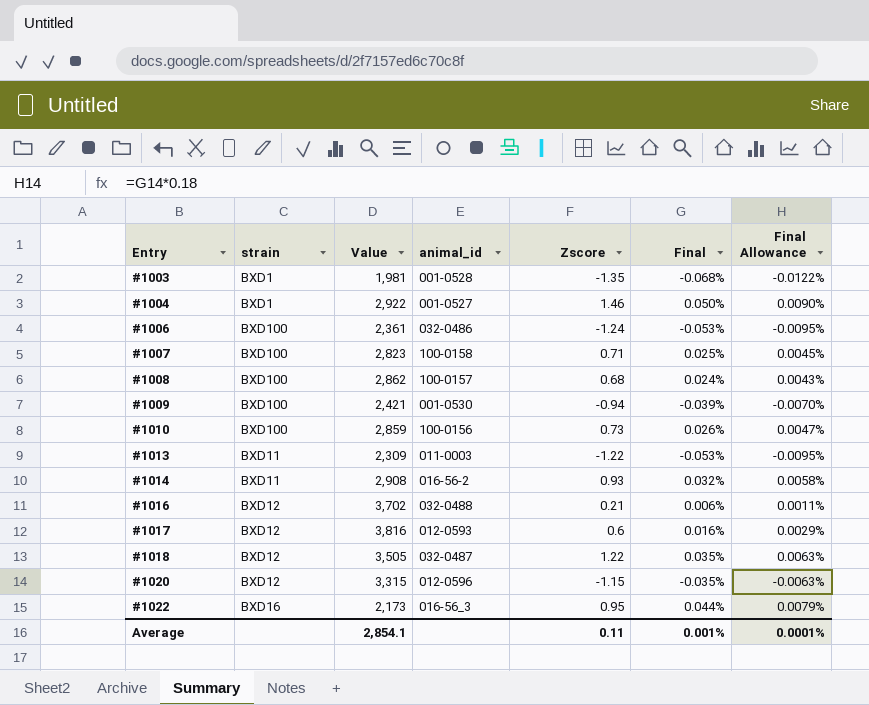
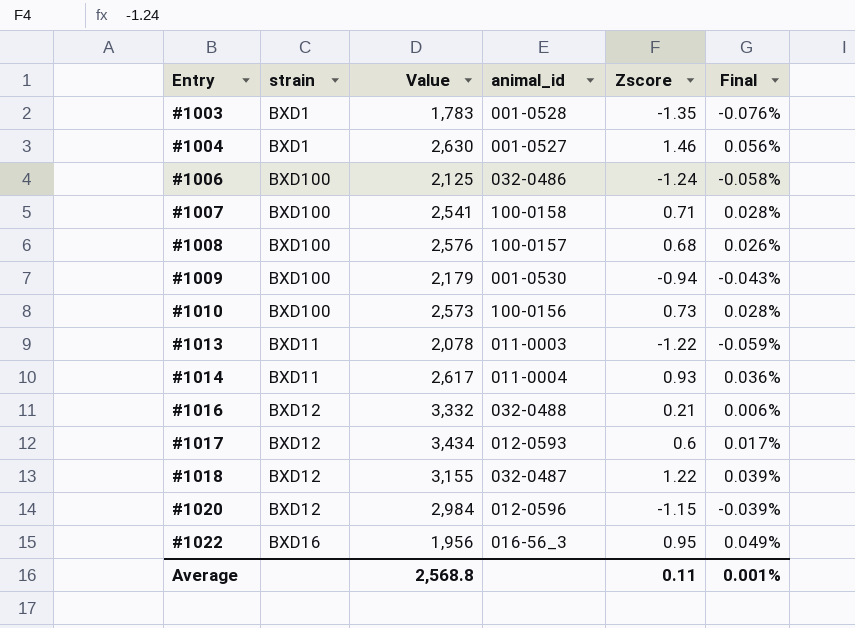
column Final Allowance | formula: [Final] * 0.18 -> none
#1003 | Value: 1,981 -> 1,783
#1003 | Final: -0.068% -> -0.076%
#1004 | Value: 2,922 -> 2,630
#1004 | Final: 0.050% -> 0.056%
#1006 | Value: 2,361 -> 2,125
#1006 | Final: -0.053% -> -0.058%
#1007 | Value: 2,823 -> 2,541
#1007 | Final: 0.025% -> 0.028%
#1008 | Value: 2,862 -> 2,576
#1008 | Final: 0.024% -> 0.026%
#1009 | Value: 2,421 -> 2,179
#1009 | Final: -0.039% -> -0.043%
#1010 | Value: 2,859 -> 2,573
#1010 | Final: 0.026% -> 0.028%
#1013 | Value: 2,309 -> 2,078
#1013 | Final: -0.053% -> -0.059%
#1014 | Value: 2,908 -> 2,617
#1014 | animal_id: 016-56-2 -> 011-0004
#1014 | Final: 0.032% -> 0.036%
#1016 | Value: 3,702 -> 3,332
#1017 | Value: 3,816 -> 3,434
#1017 | Final: 0.016% -> 0.017%
#1018 | Value: 3,505 -> 3,155
#1018 | Final: 0.035% -> 0.039%
#1020 | Value: 3,315 -> 2,984
#1020 | Final: -0.035% -> -0.039%
#1022 | Value: 2,173 -> 1,956
#1022 | Final: 0.044% -> 0.049%
Average | Value: 2,854.1 -> 2,568.8

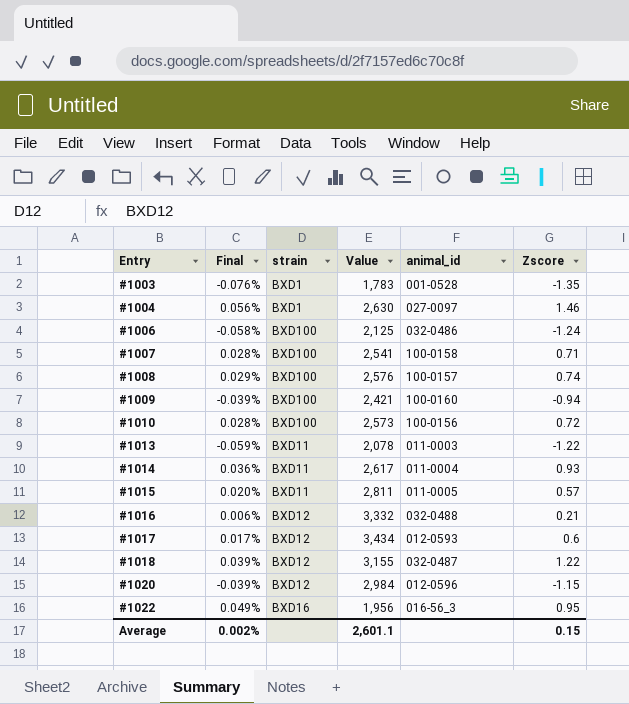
column Final | position: 6 -> 2
#1004 | animal_id: 001-0527 -> 027-0097
#1008 | Final: 0.026% -> 0.029%
#1008 | Zscore: 0.68 -> 0.74
#1009 | Final: -0.043% -> -0.039%
#1009 | Value: 2,179 -> 2,421
#1009 | animal_id: 001-0530 -> 100-0160
#1010 | Zscore: 0.73 -> 0.72
row #1015: none -> 0.020% | BXD11 | 2,811 | 011-0005 | 0.57
Average | Final: 0.001% -> 0.002%
Average | Value: 2,568.8 -> 2,601.1
Average | Zscore: 0.11 -> 0.15

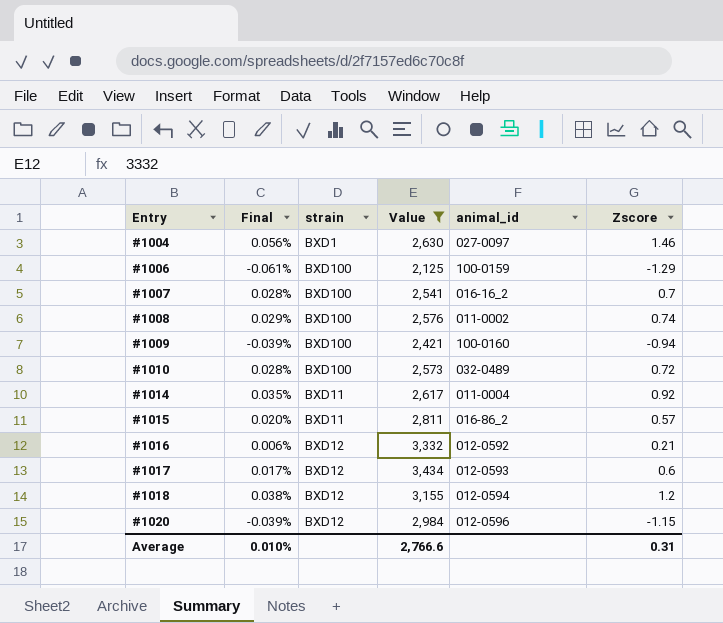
filter: none -> Value >= 2,125
#1006 | Final: -0.058% -> -0.061%
#1006 | animal_id: 032-0486 -> 100-0159
#1006 | Zscore: -1.24 -> -1.29
#1007 | animal_id: 100-0158 -> 016-16_2
#1007 | Zscore: 0.71 -> 0.7
#1008 | animal_id: 100-0157 -> 011-0002
#1010 | animal_id: 100-0156 -> 032-0489
#1014 | Final: 0.036% -> 0.035%
#1014 | Zscore: 0.93 -> 0.92
#1015 | animal_id: 011-0005 -> 016-86_2
#1016 | animal_id: 032-0488 -> 012-0592
#1018 | Final: 0.039% -> 0.038%
#1018 | animal_id: 032-0487 -> 012-0594
#1018 | Zscore: 1.22 -> 1.2
Average | Final: 0.002% -> 0.010%
Average | Value: 2,601.1 -> 2,766.6
Average | Zscore: 0.15 -> 0.31

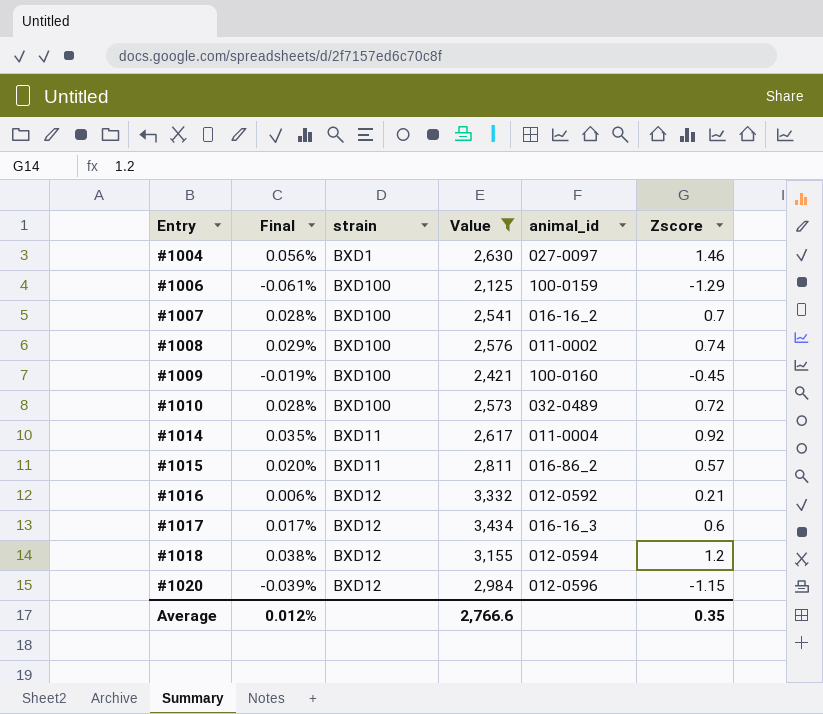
#1009 | Final: -0.039% -> -0.019%
#1009 | Zscore: -0.94 -> -0.45
#1017 | animal_id: 012-0593 -> 016-16_3
Average | Final: 0.010% -> 0.012%
Average | Zscore: 0.31 -> 0.35

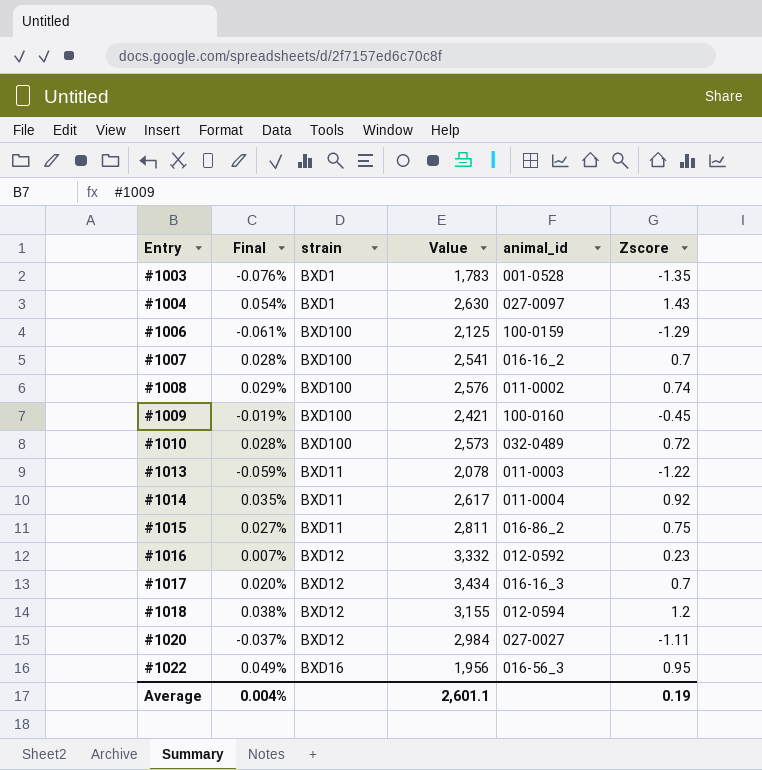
filter: Value >= 2,125 -> none
#1004 | Final: 0.056% -> 0.054%
#1004 | Zscore: 1.46 -> 1.43
#1015 | Final: 0.020% -> 0.027%
#1015 | Zscore: 0.57 -> 0.75
#1016 | Final: 0.006% -> 0.007%
#1016 | Zscore: 0.21 -> 0.23
#1017 | Final: 0.017% -> 0.020%
#1017 | Zscore: 0.6 -> 0.7
#1020 | Final: -0.039% -> -0.037%
#1020 | animal_id: 012-0596 -> 027-0027
#1020 | Zscore: -1.15 -> -1.11
Average | Final: 0.012% -> 0.004%
Average | Value: 2,766.6 -> 2,601.1
Average | Zscore: 0.35 -> 0.19

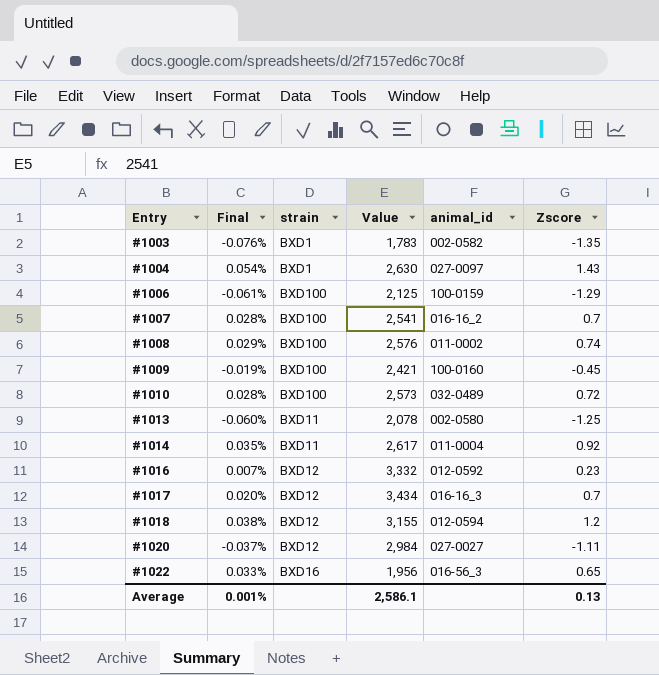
row #1015: 0.027% | BXD11 | 2,811 | 016-86_2 | 0.75 -> none
#1003 | animal_id: 001-0528 -> 002-0582
#1013 | Final: -0.059% -> -0.060%
#1013 | animal_id: 011-0003 -> 002-0580
#1013 | Zscore: -1.22 -> -1.25
#1022 | Final: 0.049% -> 0.033%
#1022 | Zscore: 0.95 -> 0.65
Average | Final: 0.004% -> 0.001%
Average | Value: 2,601.1 -> 2,586.1
Average | Zscore: 0.19 -> 0.13

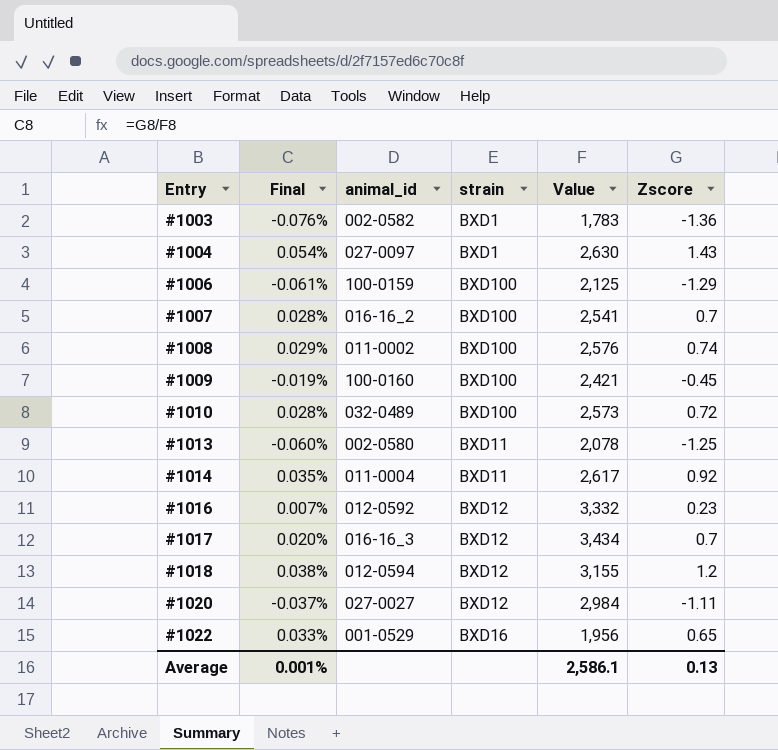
column animal_id | position: 5 -> 3
#1003 | Zscore: -1.35 -> -1.36
#1022 | animal_id: 016-56_3 -> 001-0529

